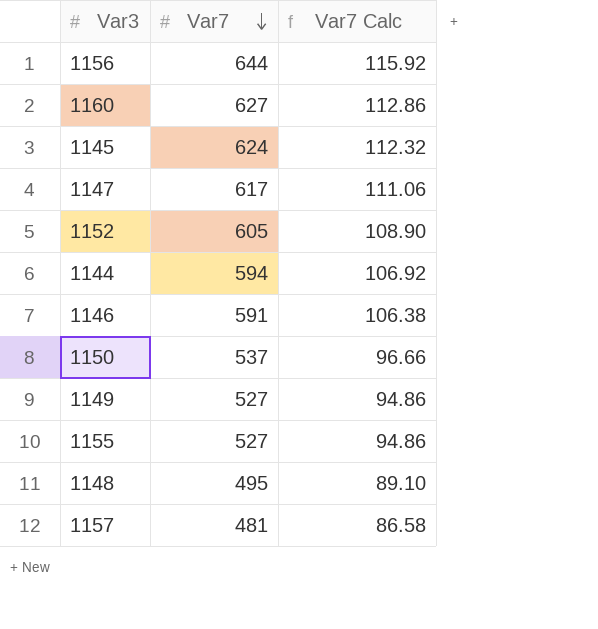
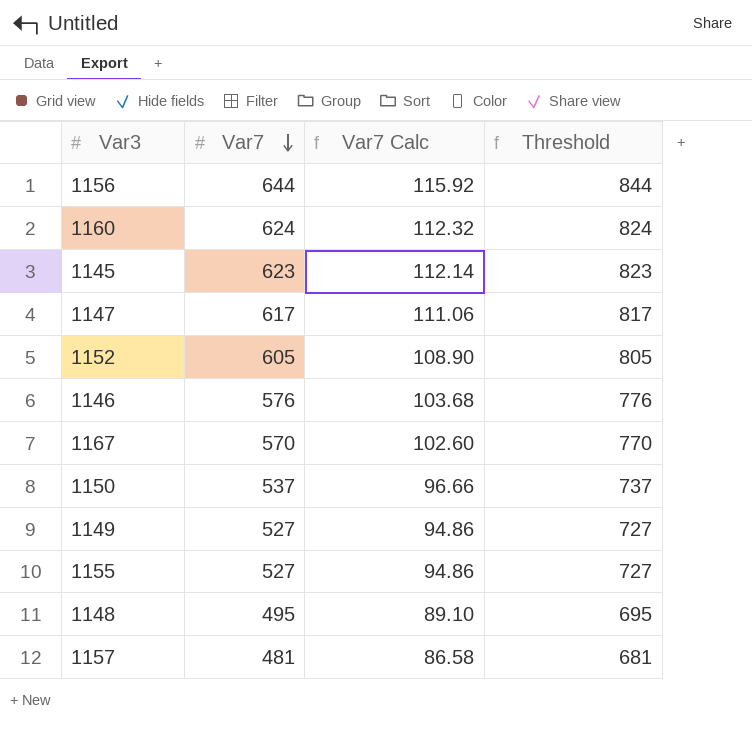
column Threshold | formula: none -> [Var7] + 200
row 1144: 594 | 106.92 -> none
1160 | Var7: 627 -> 624
1160 | Var7 Calc: 112.86 -> 112.32
1145 | Var7: 624 -> 623
1145 | Var7 Calc: 112.32 -> 112.14
1146 | Var7: 591 -> 576
1146 | Var7 Calc: 106.38 -> 103.68
row 1167: none -> 570 | 102.60 | 770

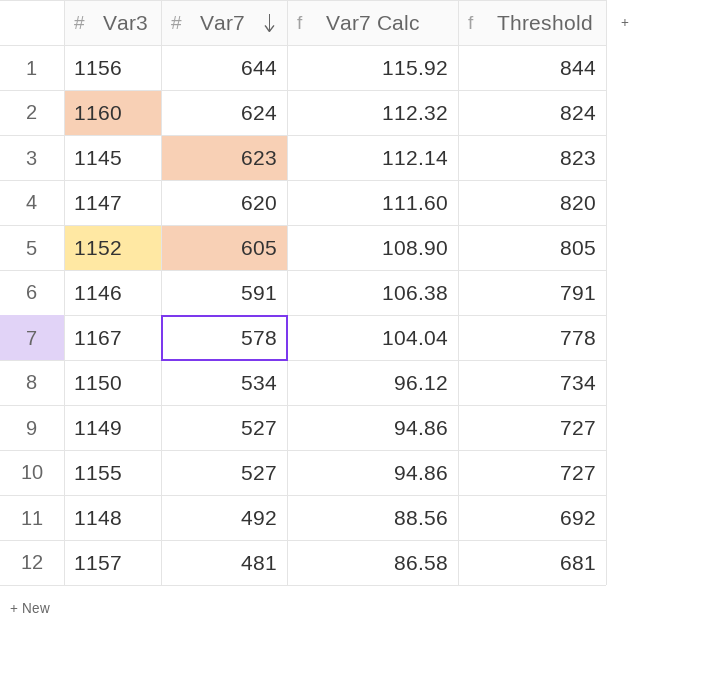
1147 | Var7: 617 -> 620
1147 | Var7 Calc: 111.06 -> 111.60
1147 | Threshold: 817 -> 820
1146 | Var7: 576 -> 591
1146 | Var7 Calc: 103.68 -> 106.38
1146 | Threshold: 776 -> 791
1167 | Var7: 570 -> 578
1167 | Var7 Calc: 102.60 -> 104.04
1167 | Threshold: 770 -> 778
1150 | Var7: 537 -> 534
1150 | Var7 Calc: 96.66 -> 96.12
1150 | Threshold: 737 -> 734
1148 | Var7: 495 -> 492
1148 | Var7 Calc: 89.10 -> 88.56
1148 | Threshold: 695 -> 692

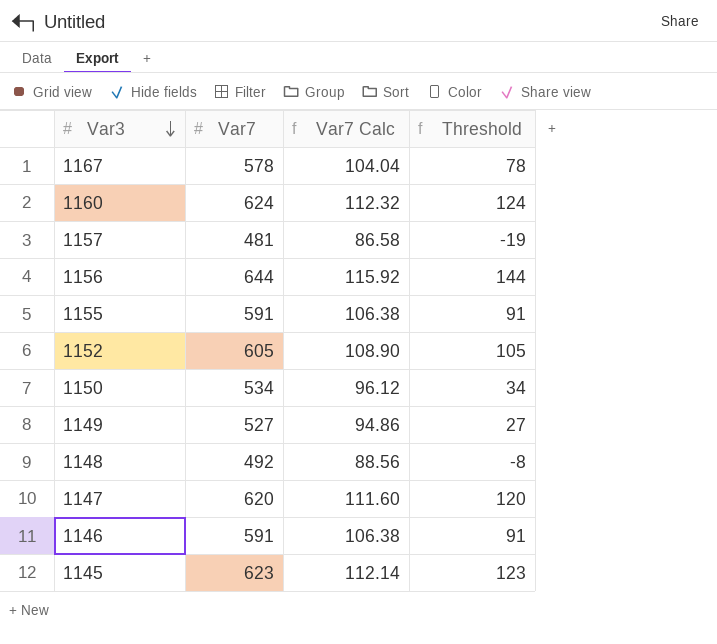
row order: Var7 descending -> Var3 descending
column Threshold | formula: [Var7] + 200 -> [Var7] - 500
1155 | Var7: 527 -> 591
1155 | Var7 Calc: 94.86 -> 106.38

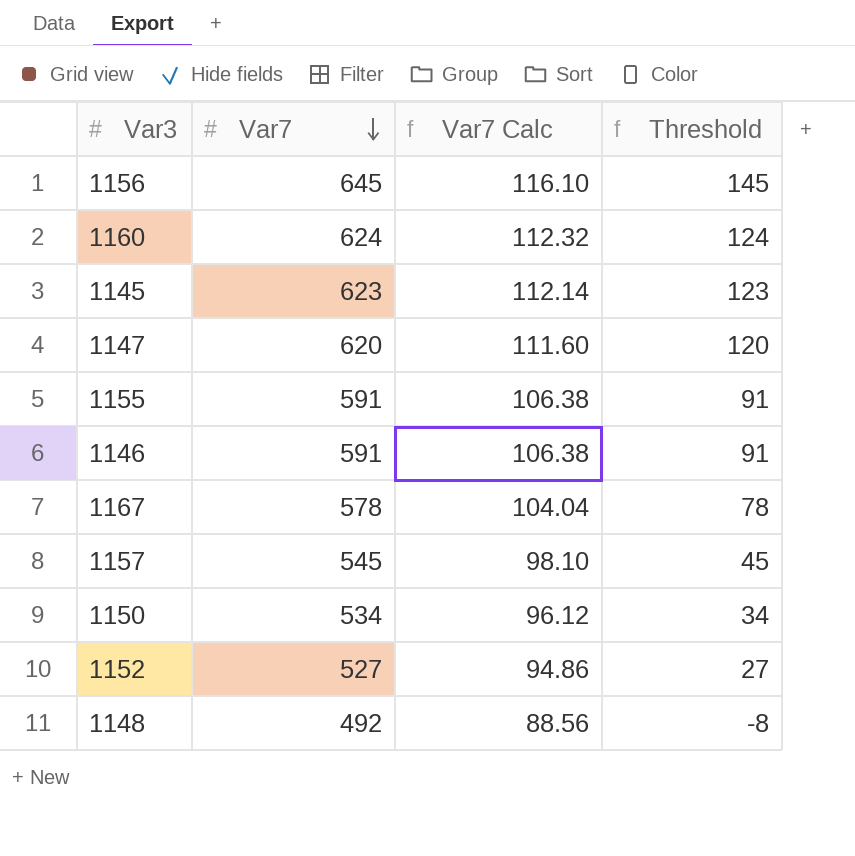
row order: Var3 descending -> Var7 descending
row 1149: 527 | 94.86 | 27 -> none
1156 | Var7: 644 -> 645
1156 | Var7 Calc: 115.92 -> 116.10
1156 | Threshold: 144 -> 145
1157 | Var7: 481 -> 545
1157 | Var7 Calc: 86.58 -> 98.10
1157 | Threshold: -19 -> 45
1152 | Var7: 605 -> 527
1152 | Var7 Calc: 108.90 -> 94.86
1152 | Threshold: 105 -> 27

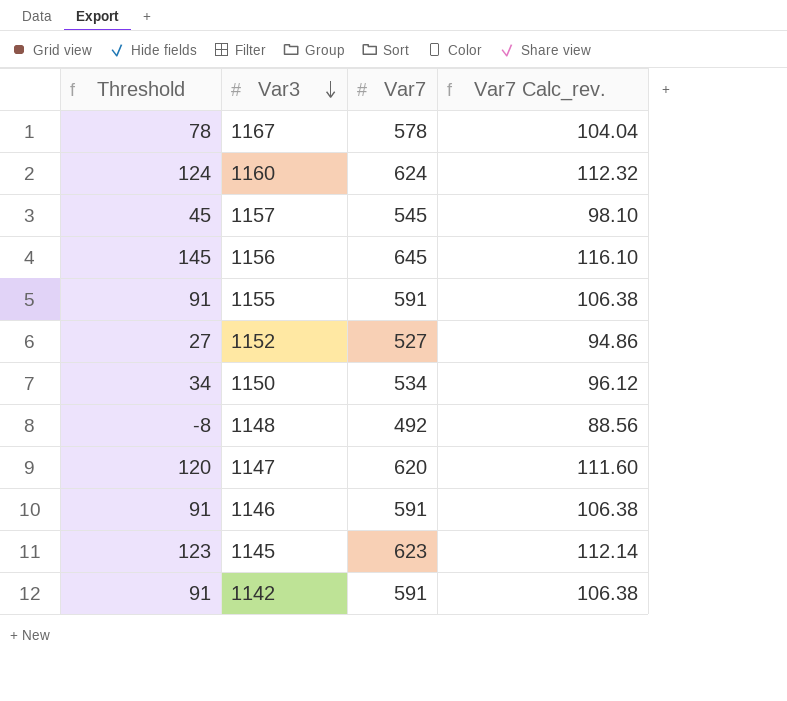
row order: Var7 descending -> Var3 descending
column Threshold | position: 4 -> 1
column name: Var7 Calc -> Var7 Calc_rev.
row 1142: none -> 91 | 591 | 106.38

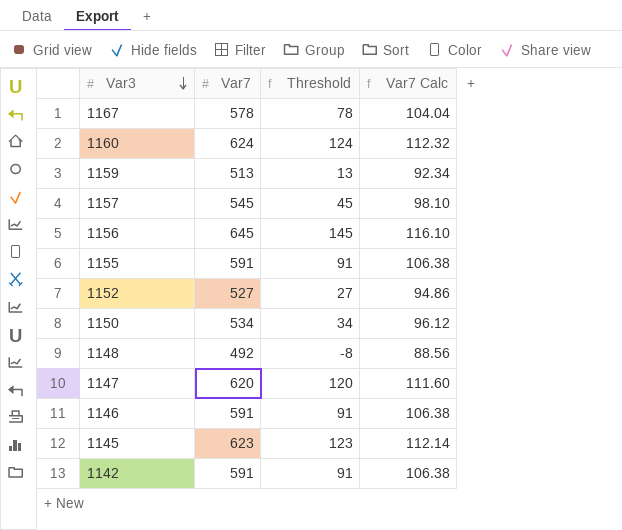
column Threshold | position: 1 -> 3
column name: Var7 Calc_rev. -> Var7 Calc
row 1159: none -> 513 | 13 | 92.34

